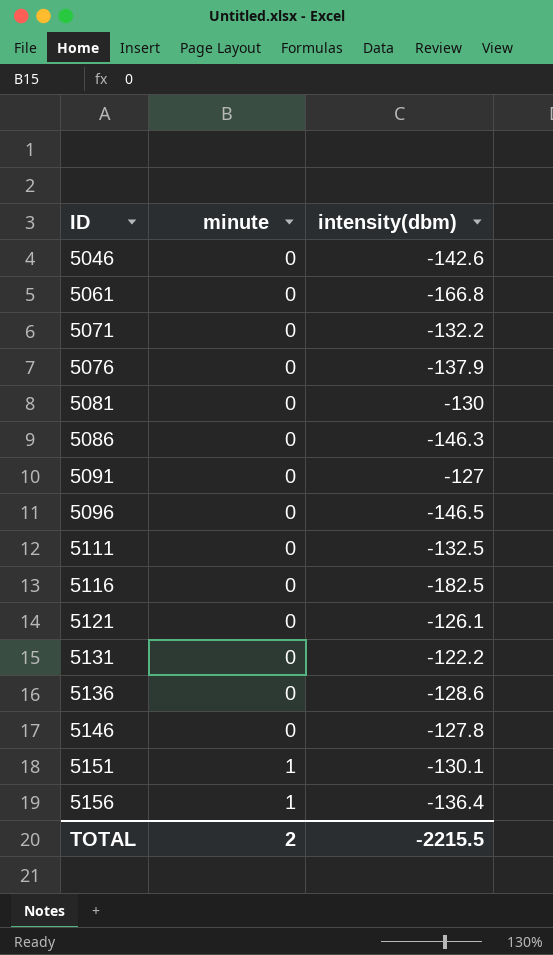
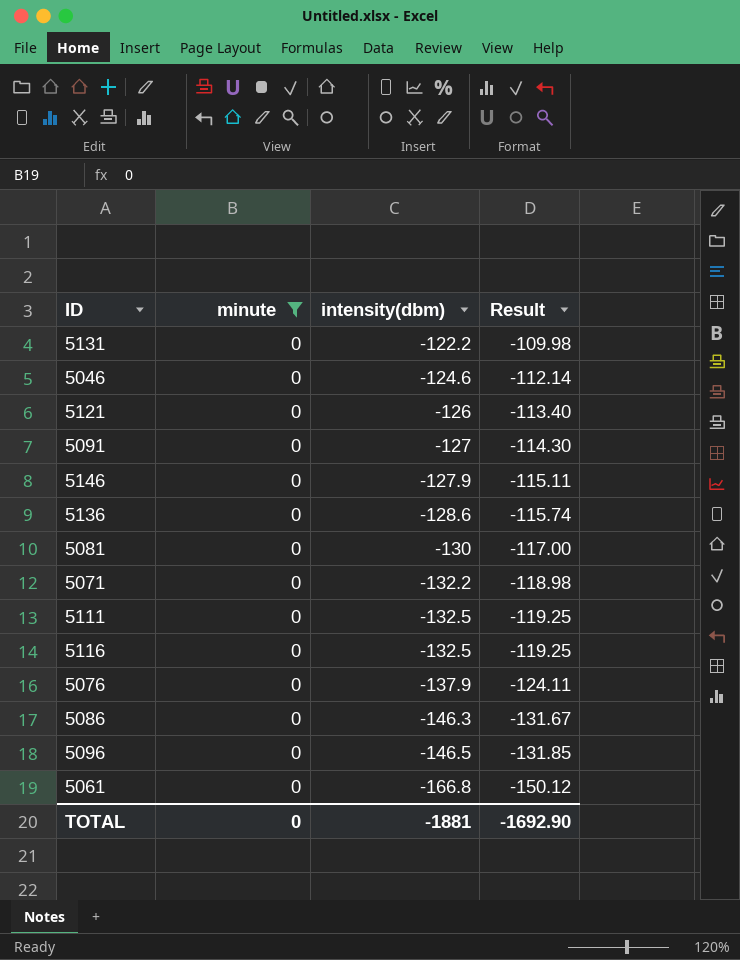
filter: none -> minute = 0
row order: ID ascending -> intensity(dbm) descending
column Result | formula: none -> [intensity(dbm)] * 0.9
5046 | intensity(dbm): -142.6 -> -124.6
5121 | intensity(dbm): -126.1 -> -126
5146 | intensity(dbm): -127.8 -> -127.9
5116 | intensity(dbm): -182.5 -> -132.5
TOTAL | minute: 2 -> 0
TOTAL | intensity(dbm): -2215.5 -> -1881

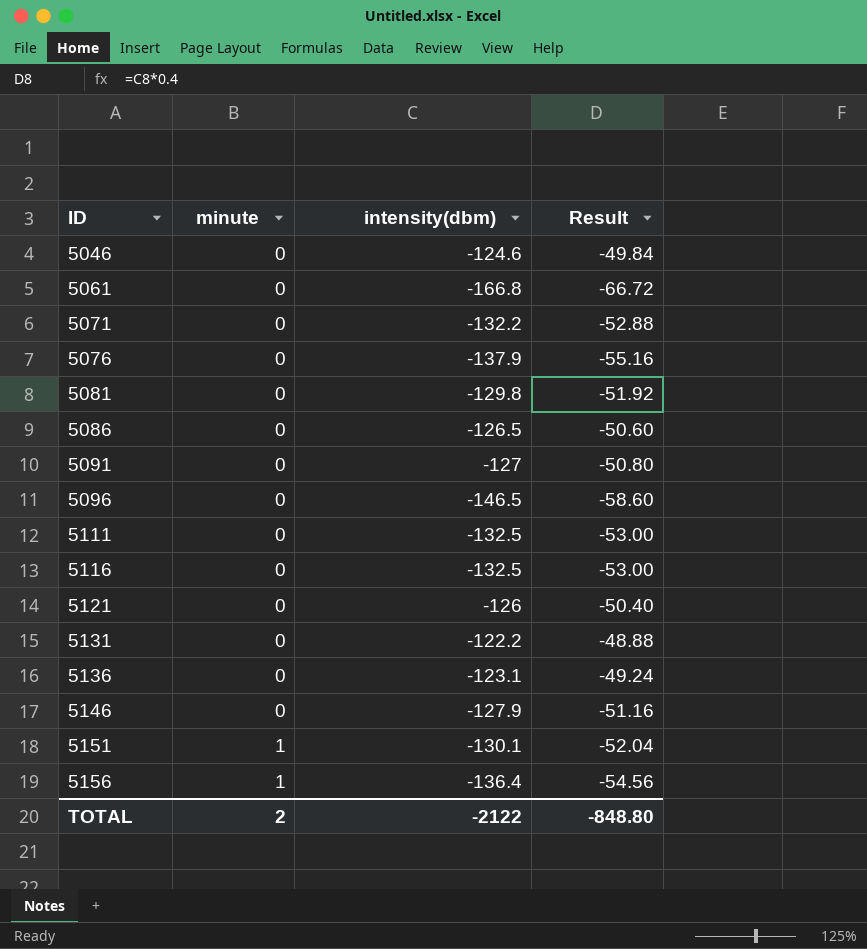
filter: minute = 0 -> none
row order: intensity(dbm) descending -> ID ascending
column Result | formula: [intensity(dbm)] * 0.9 -> [intensity(dbm)] * 0.4
5081 | intensity(dbm): -130 -> -129.8
5086 | intensity(dbm): -146.3 -> -126.5
5136 | intensity(dbm): -128.6 -> -123.1
TOTAL | minute: 0 -> 2
TOTAL | intensity(dbm): -1881 -> -2122
TOTAL | Result: -1692.90 -> -848.80

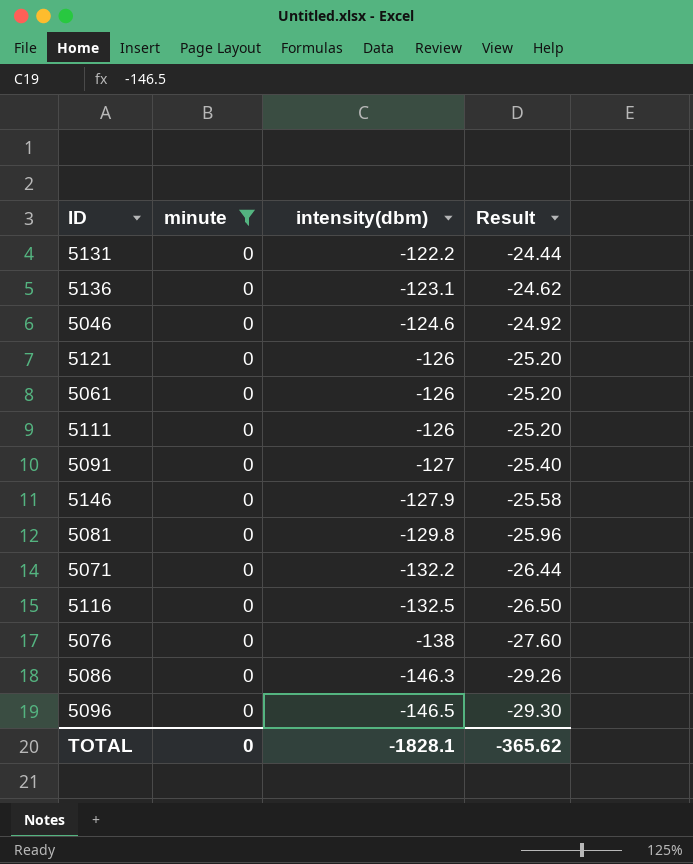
filter: none -> minute = 0
row order: ID ascending -> intensity(dbm) descending
column Result | formula: [intensity(dbm)] * 0.4 -> [intensity(dbm)] * 0.2
5061 | intensity(dbm): -166.8 -> -126
5111 | intensity(dbm): -132.5 -> -126
5076 | intensity(dbm): -137.9 -> -138
5086 | intensity(dbm): -126.5 -> -146.3
TOTAL | minute: 2 -> 0
TOTAL | intensity(dbm): -2122 -> -1828.1
TOTAL | Result: -848.80 -> -365.62

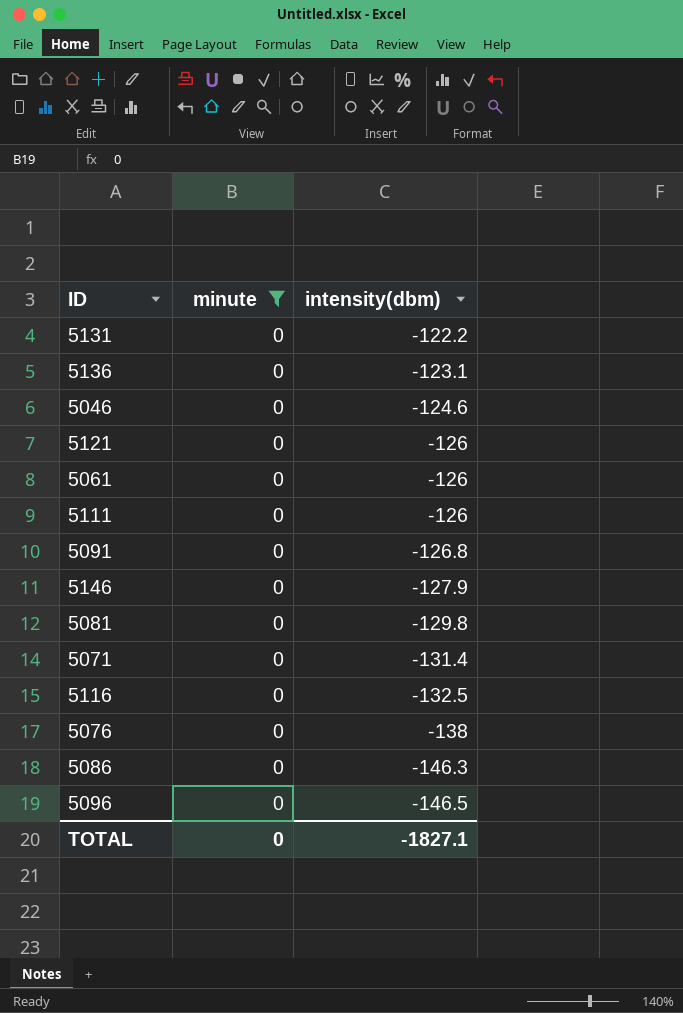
column Result | formula: [intensity(dbm)] * 0.2 -> none
5091 | intensity(dbm): -127 -> -126.8
5071 | intensity(dbm): -132.2 -> -131.4
TOTAL | intensity(dbm): -1828.1 -> -1827.1

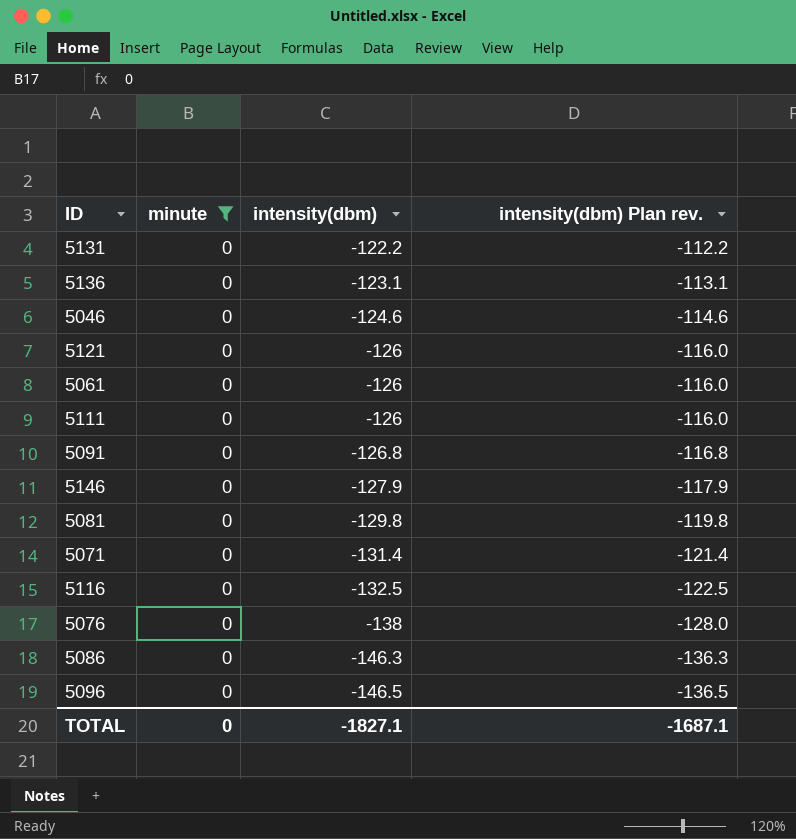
column intensity(dbm) Plan rev. | formula: none -> [intensity(dbm)] + 10

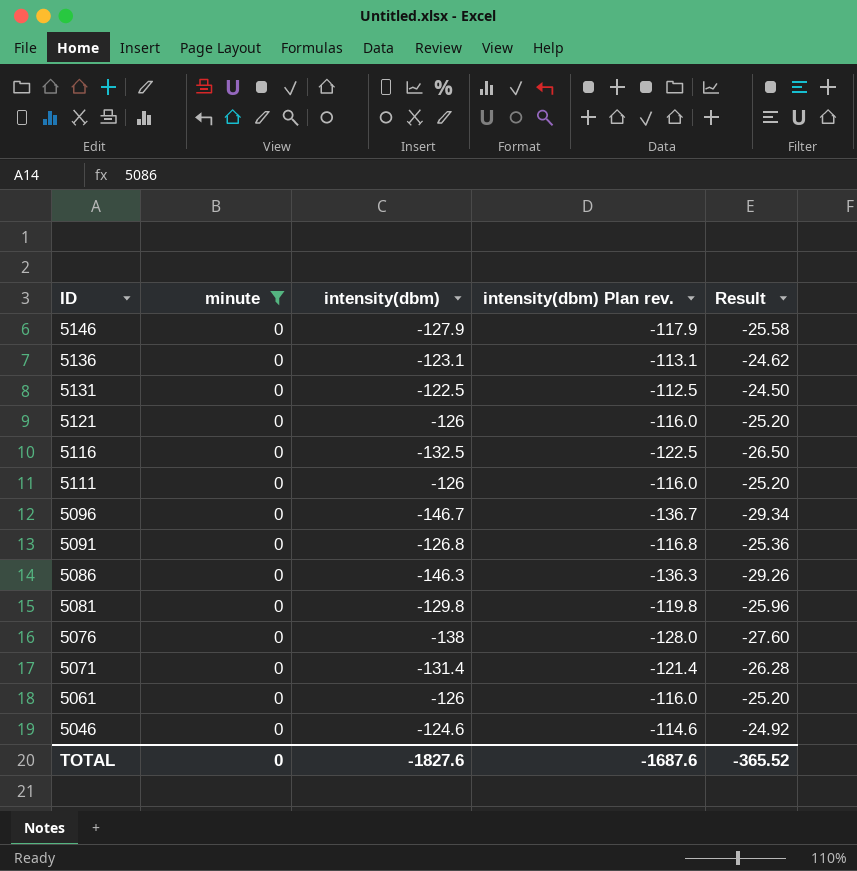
row order: intensity(dbm) descending -> ID descending
column Result | formula: none -> [intensity(dbm)] * 0.2
5131 | intensity(dbm): -122.2 -> -122.5
5131 | intensity(dbm) Plan rev.: -112.2 -> -112.5
5096 | intensity(dbm): -146.5 -> -146.7
5096 | intensity(dbm) Plan rev.: -136.5 -> -136.7
TOTAL | intensity(dbm): -1827.1 -> -1827.6
TOTAL | intensity(dbm) Plan rev.: -1687.1 -> -1687.6

